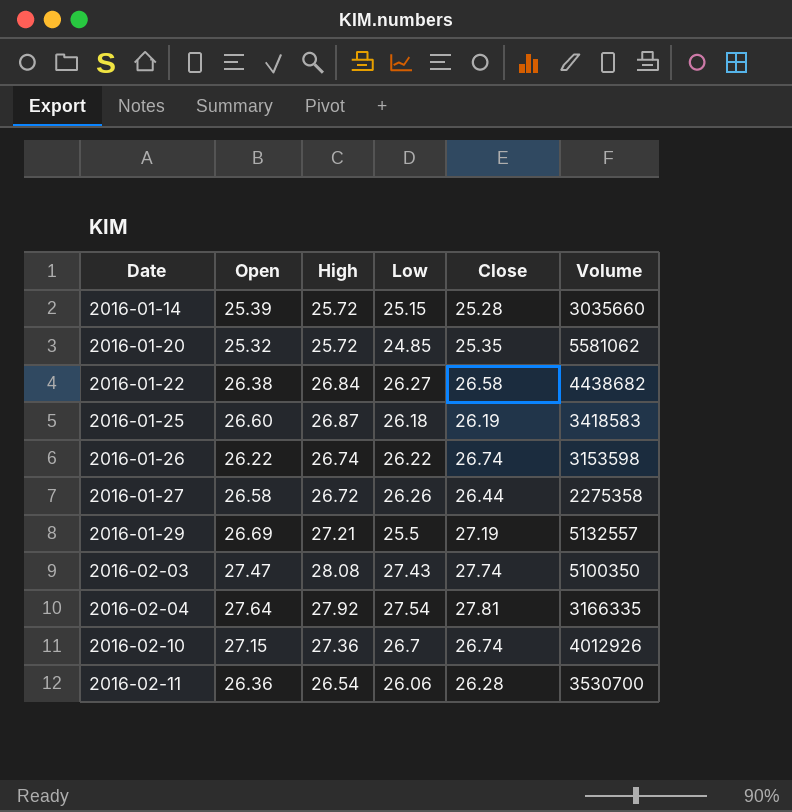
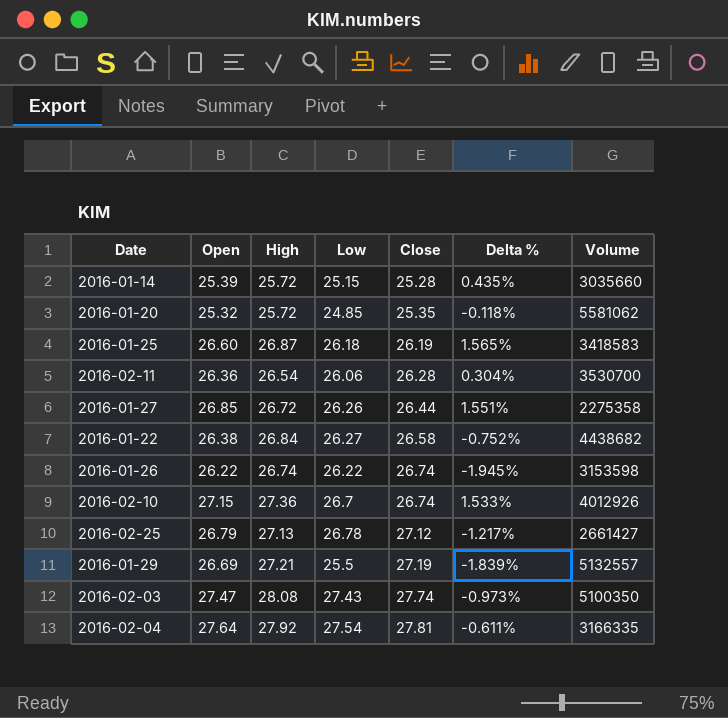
row order: Date ascending -> Close ascending
column Delta % | formula: none -> ([Open] - [Close]) / [Close]
2016-01-27 | Open: 26.58 -> 26.85
row 2016-02-25: none -> 26.79 | 27.13 | 26.78 | 27.12 | -1.217% | 2661427

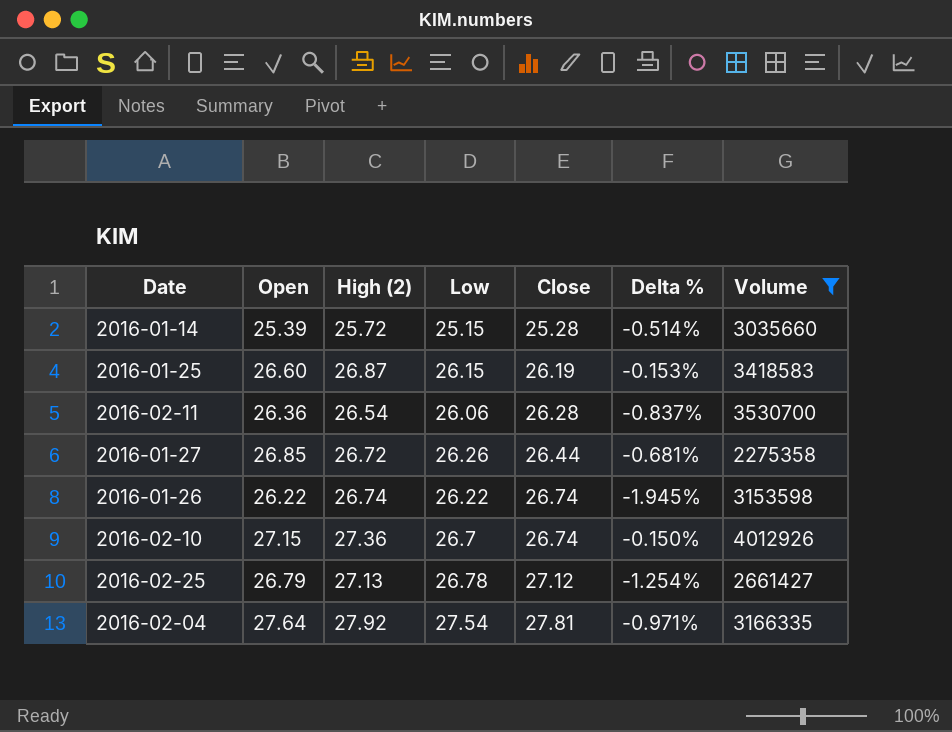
filter: none -> Volume <= 4012926
column name: High -> High (2)
column Delta % | formula: ([Open] - [Close]) / [Close] -> ([Low] - [Close]) / [Close]
2016-01-25 | Low: 26.18 -> 26.15

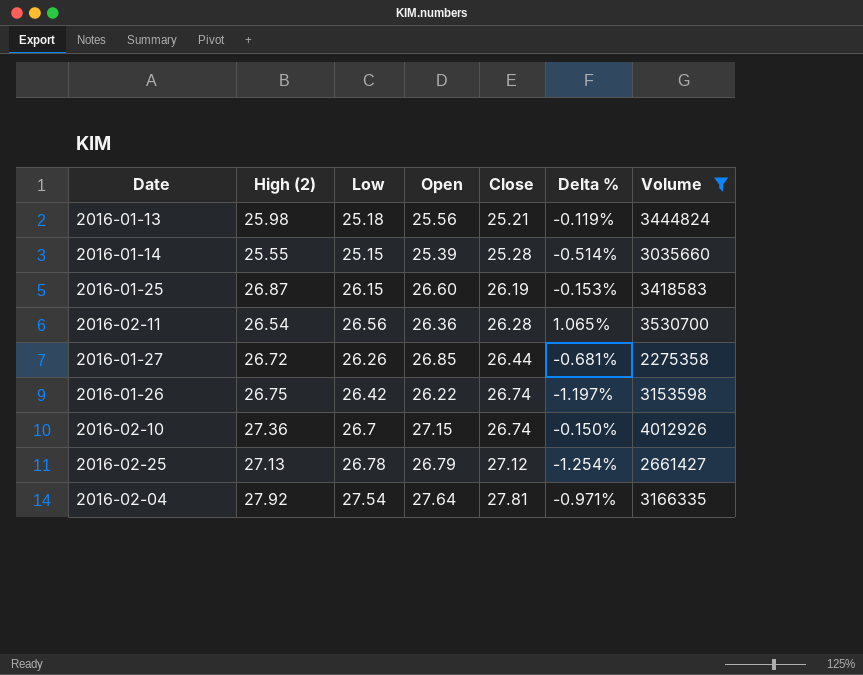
column Open | position: 2 -> 4
row 2016-01-13: none -> 25.98 | 25.18 | 25.56 | 25.21 | -0.119% | 3444824
2016-01-14 | High (2): 25.72 -> 25.55
2016-02-11 | Low: 26.06 -> 26.56
2016-02-11 | Delta %: -0.837% -> 1.065%
2016-01-26 | High (2): 26.74 -> 26.75
2016-01-26 | Low: 26.22 -> 26.42
2016-01-26 | Delta %: -1.945% -> -1.197%

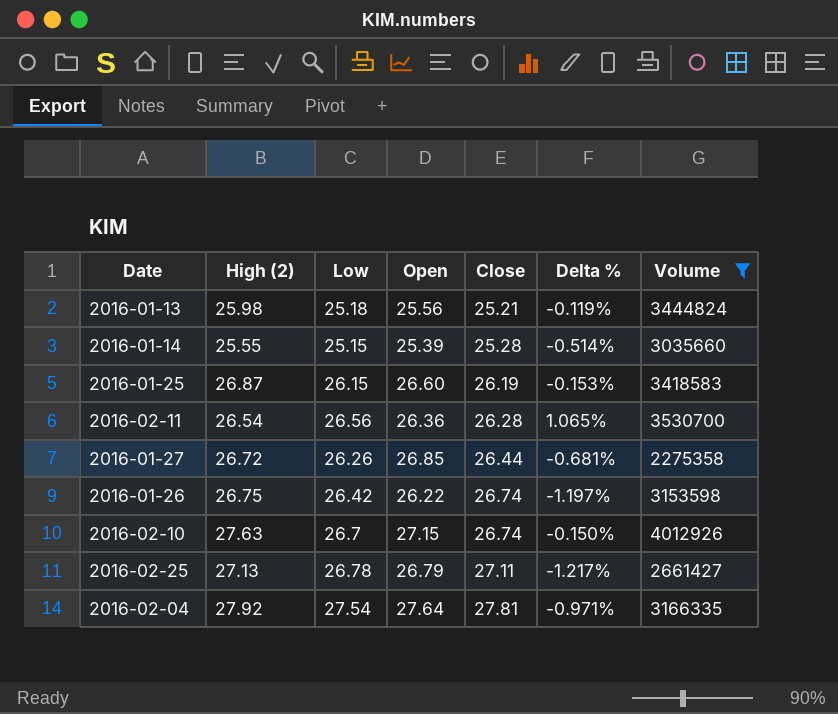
2016-02-10 | High (2): 27.36 -> 27.63
2016-02-25 | Close: 27.12 -> 27.11
2016-02-25 | Delta %: -1.254% -> -1.217%

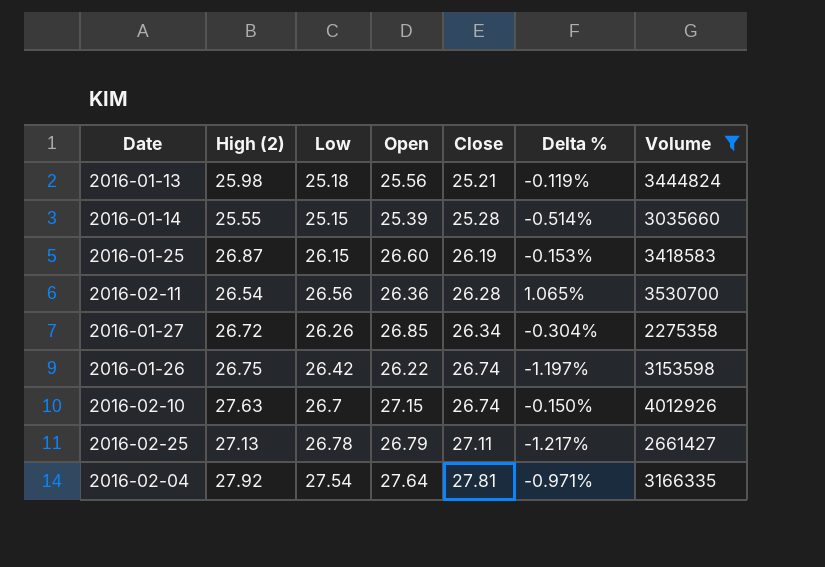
2016-01-27 | Close: 26.44 -> 26.34
2016-01-27 | Delta %: -0.681% -> -0.304%

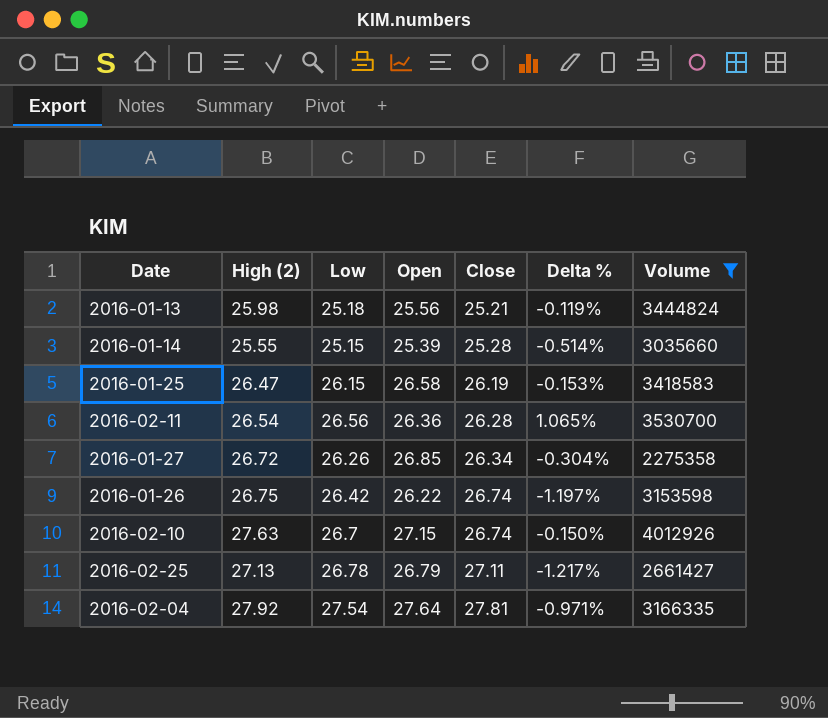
2016-01-25 | High (2): 26.87 -> 26.47
2016-01-25 | Open: 26.60 -> 26.58

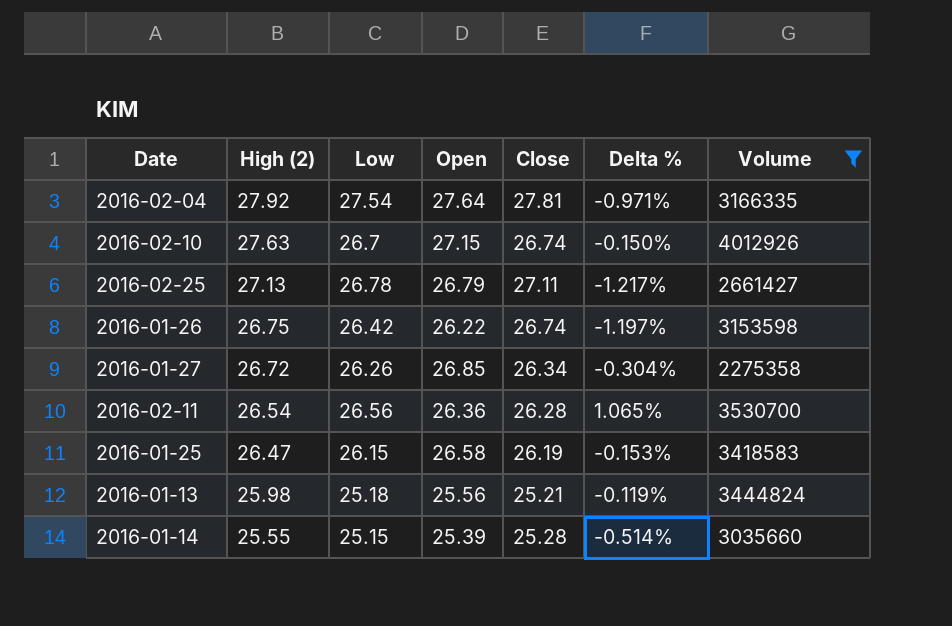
row order: Close ascending -> High (2) descending

